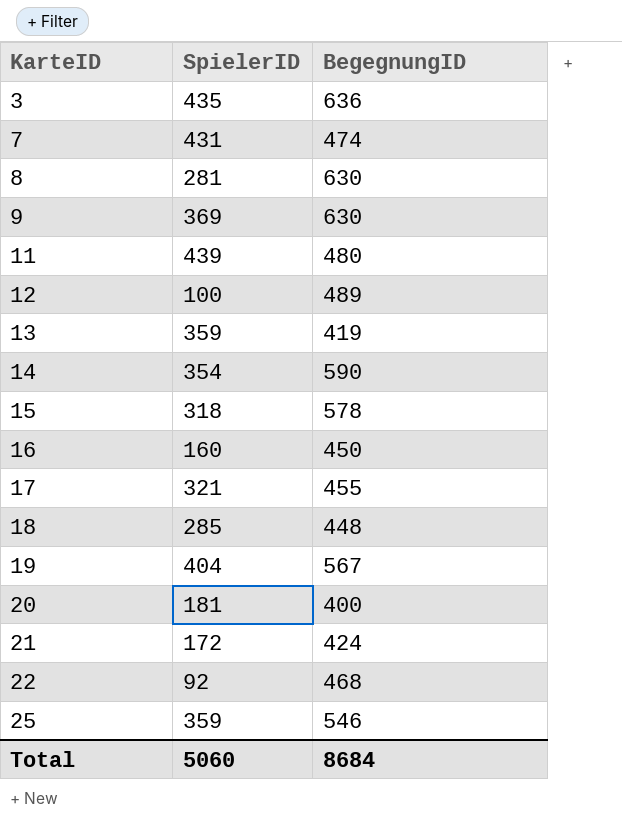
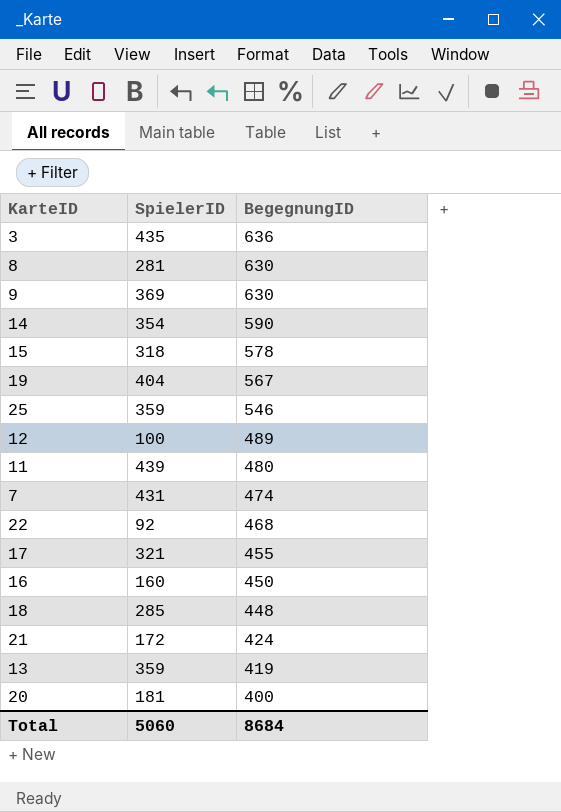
row order: KarteID ascending -> BegegnungID descending

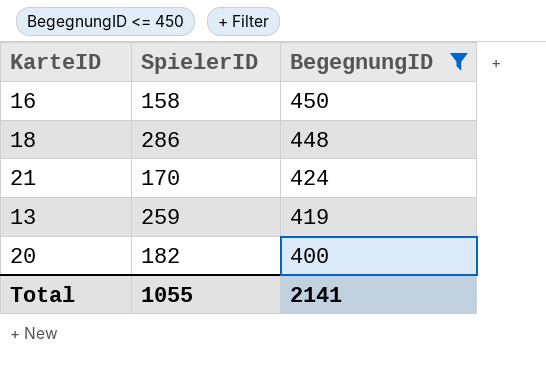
filter: none -> BegegnungID <= 450
16 | SpielerID: 160 -> 158
18 | SpielerID: 285 -> 286
21 | SpielerID: 172 -> 170
13 | SpielerID: 359 -> 259
20 | SpielerID: 181 -> 182
Total | SpielerID: 5060 -> 1055
Total | BegegnungID: 8684 -> 2141

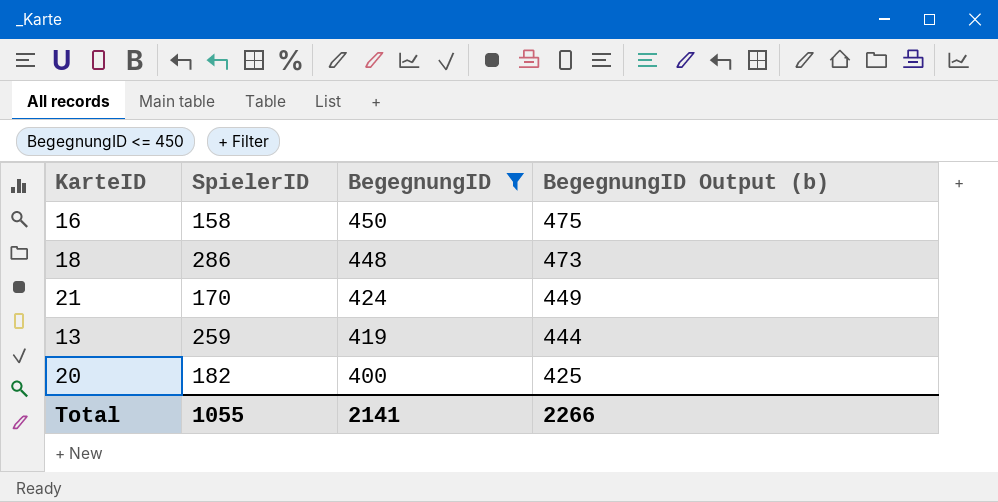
column BegegnungID Output (b) | formula: none -> [BegegnungID] + 25

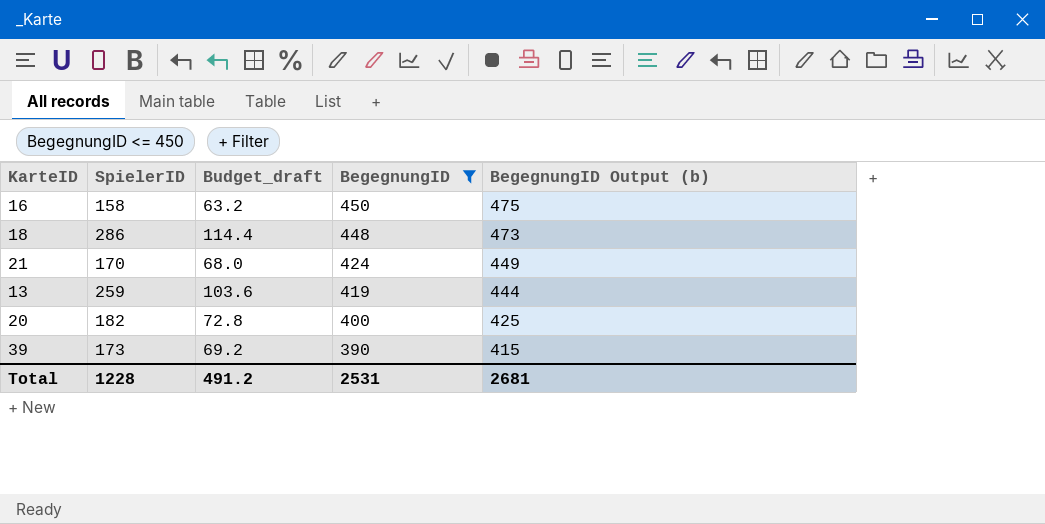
column Budget_draft | formula: none -> [SpielerID] * 0.4
row 39: none -> 173 | 69.2 | 390 | 415
Total | SpielerID: 1055 -> 1228
Total | BegegnungID: 2141 -> 2531
Total | BegegnungID Output (b): 2266 -> 2681

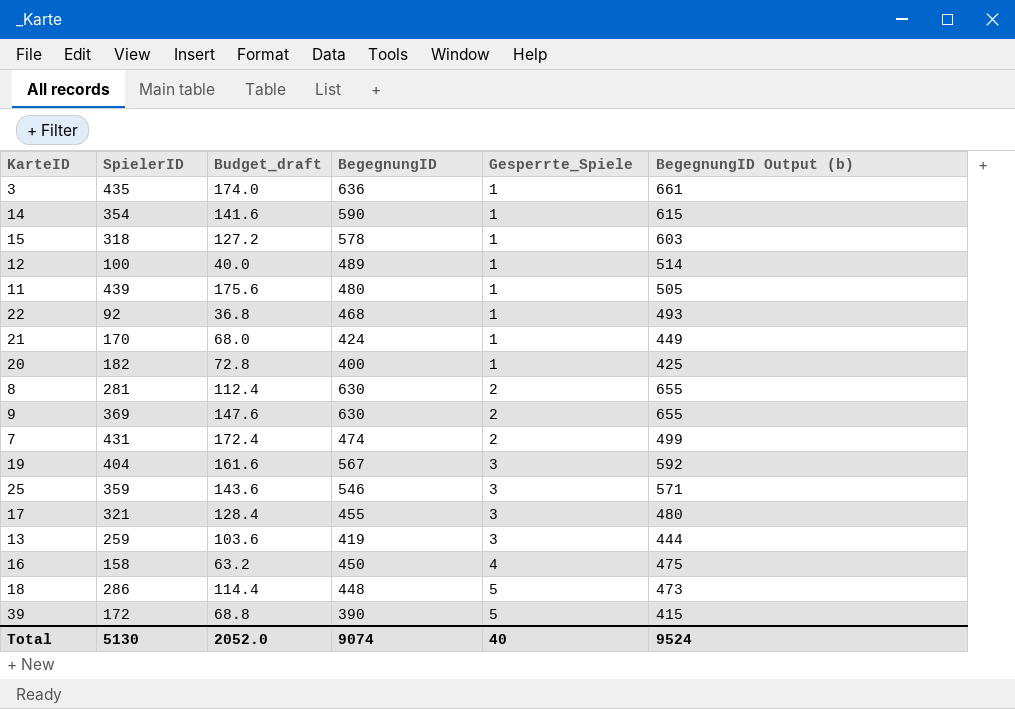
filter: BegegnungID <= 450 -> none
row order: BegegnungID descending -> Gesperrte_Spiele ascending
column Gesperrte_Spiele | position: none -> 5
39 | SpielerID: 173 -> 172
39 | Budget_draft: 69.2 -> 68.8
Total | SpielerID: 1228 -> 5130
Total | Budget_draft: 491.2 -> 2052.0
Total | BegegnungID: 2531 -> 9074
Total | BegegnungID Output (b): 2681 -> 9524

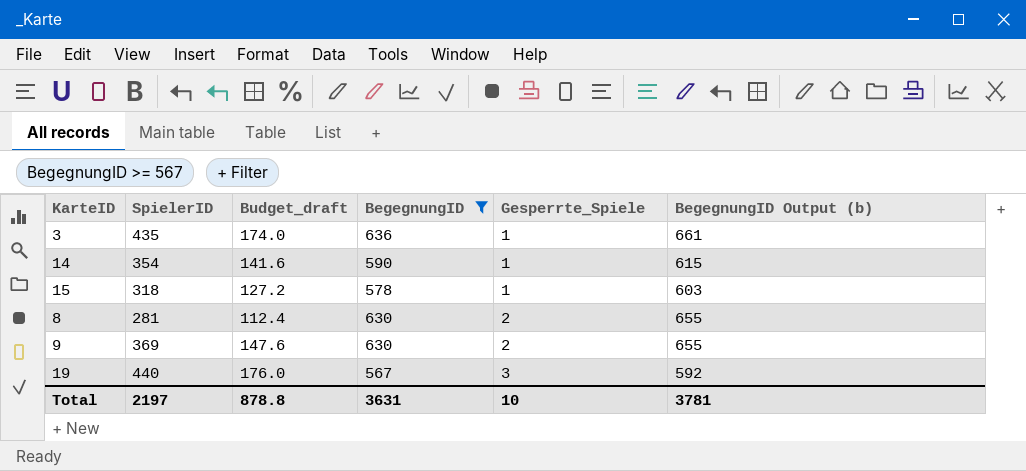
filter: none -> BegegnungID >= 567
19 | SpielerID: 404 -> 440
19 | Budget_draft: 161.6 -> 176.0
Total | SpielerID: 5130 -> 2197
Total | Budget_draft: 2052.0 -> 878.8
Total | BegegnungID: 9074 -> 3631
Total | Gesperrte_Spiele: 40 -> 10
Total | BegegnungID Output (b): 9524 -> 3781

